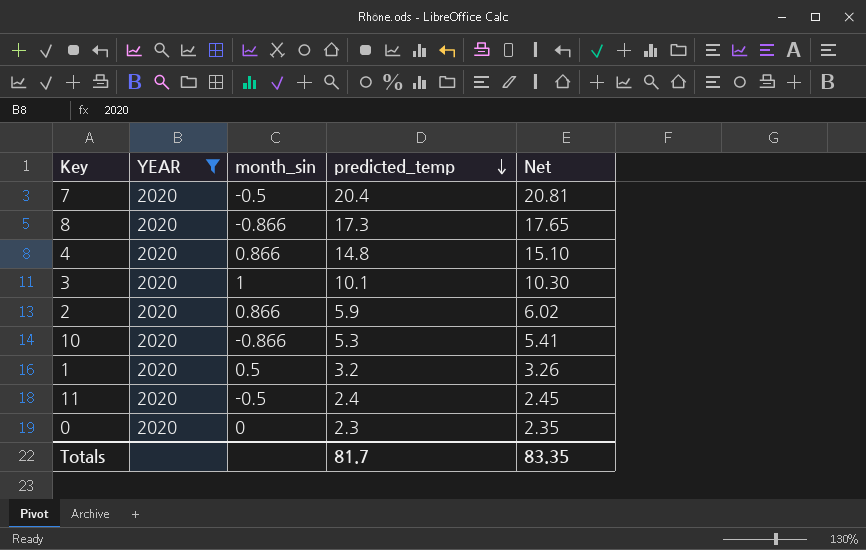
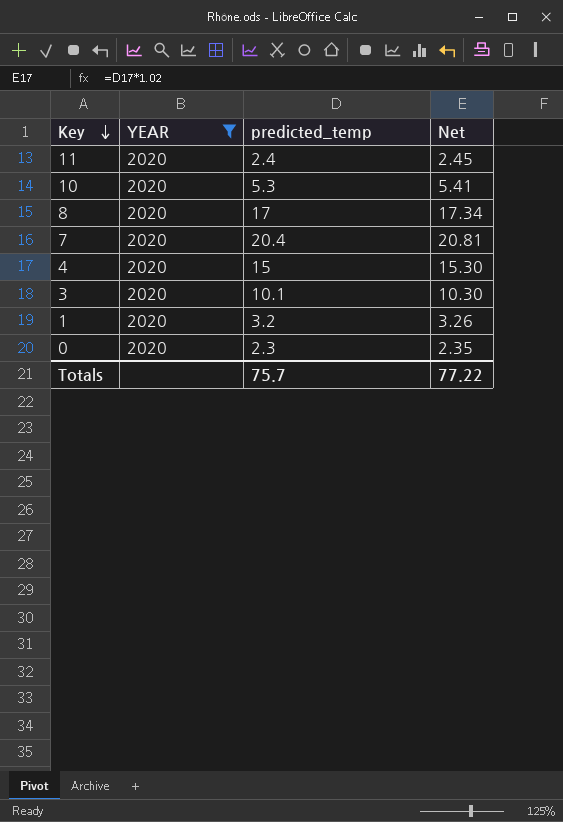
row order: predicted_temp descending -> Key descending
column month_sin | position: 3 -> none
row 2: 2020 | 0.866 | 5.9 | 6.02 -> none
8 | predicted_temp: 17.3 -> 17
8 | Net: 17.65 -> 17.34
4 | predicted_temp: 14.8 -> 15
4 | Net: 15.10 -> 15.30
Totals | predicted_temp: 81.7 -> 75.7
Totals | Net: 83.35 -> 77.22

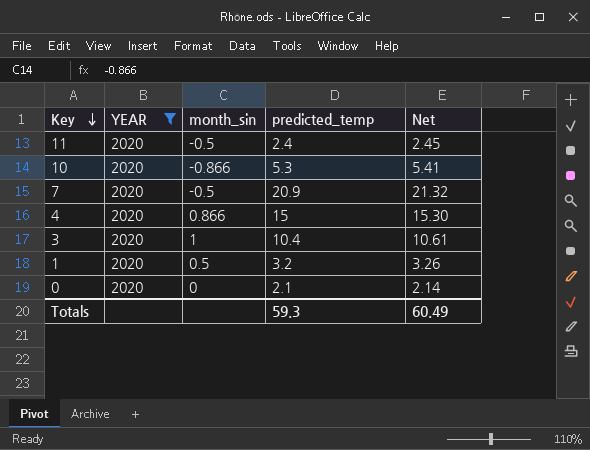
column month_sin | position: none -> 3
row 8: 2020 | 17 | 17.34 -> none
7 | predicted_temp: 20.4 -> 20.9
7 | Net: 20.81 -> 21.32
3 | predicted_temp: 10.1 -> 10.4
3 | Net: 10.30 -> 10.61
0 | predicted_temp: 2.3 -> 2.1
0 | Net: 2.35 -> 2.14
Totals | predicted_temp: 75.7 -> 59.3
Totals | Net: 77.22 -> 60.49

